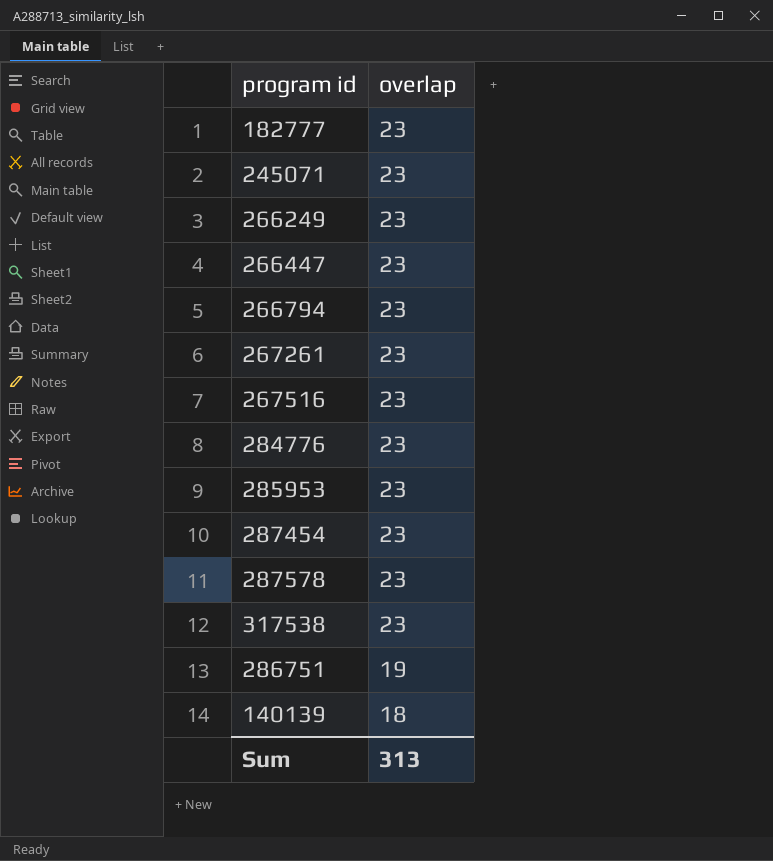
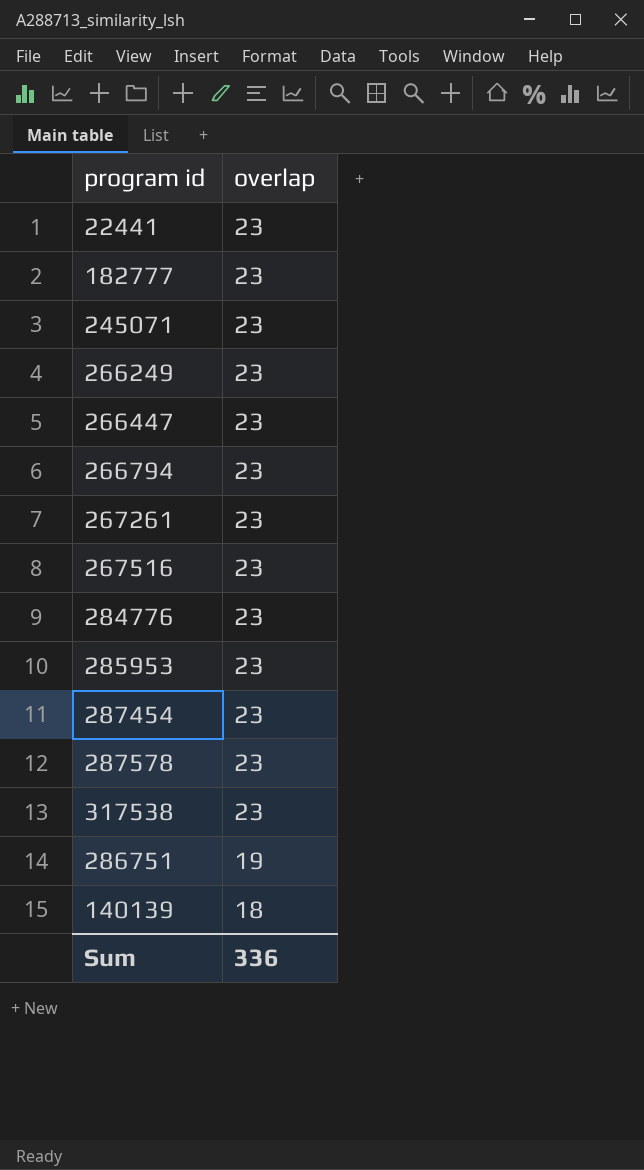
row 22441: none -> 23
Sum | overlap: 313 -> 336

